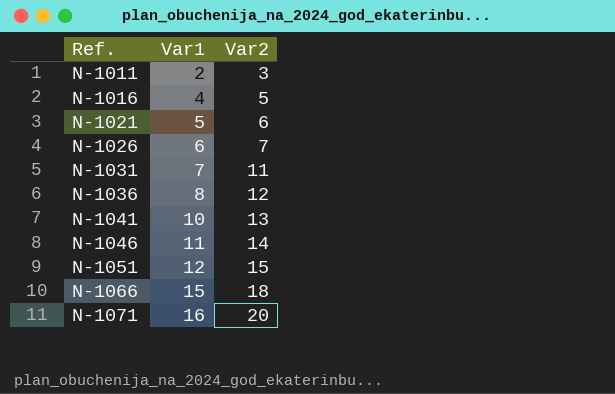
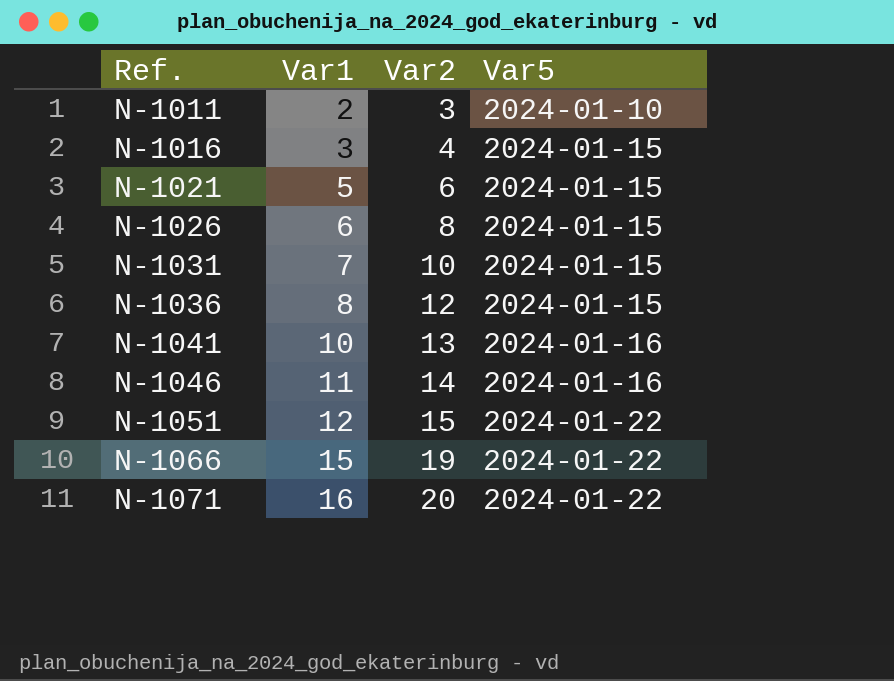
column Var5 | position: none -> 4
N-1016 | Var1: 4 -> 3
N-1016 | Var2: 5 -> 4
N-1026 | Var2: 7 -> 8
N-1031 | Var2: 11 -> 10
N-1066 | Var2: 18 -> 19

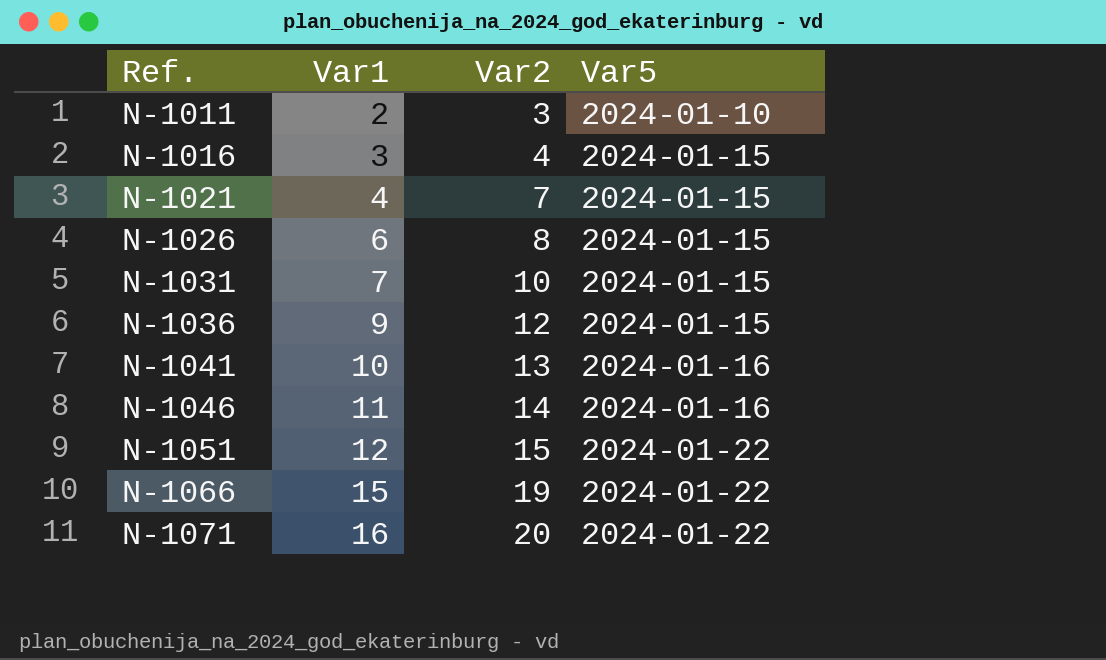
N-1021 | Var1: 5 -> 4
N-1021 | Var2: 6 -> 7
N-1036 | Var1: 8 -> 9

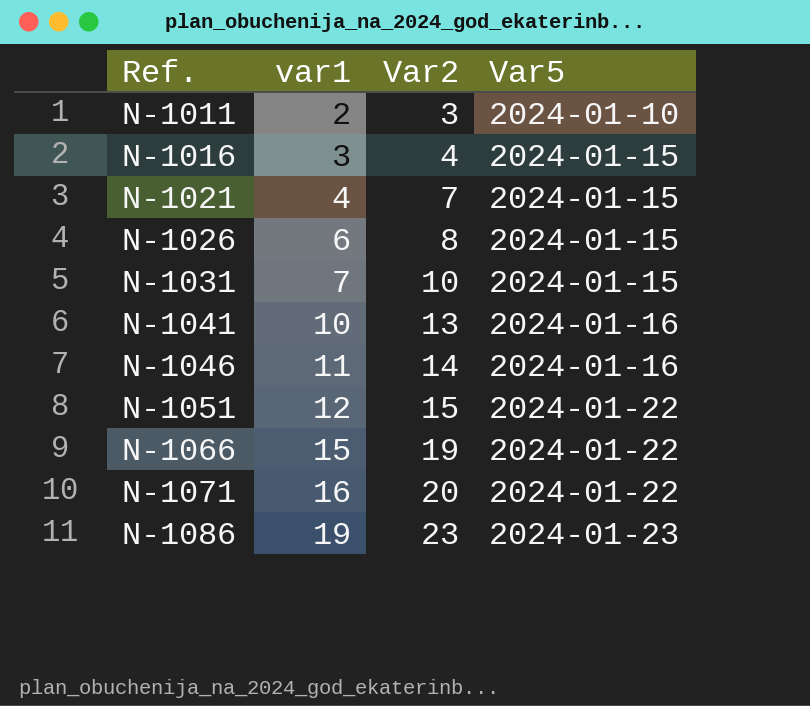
column name: Var1 -> var1
row N-1036: 9 | 12 | 2024-01-15 -> none
row N-1086: none -> 19 | 23 | 2024-01-23

